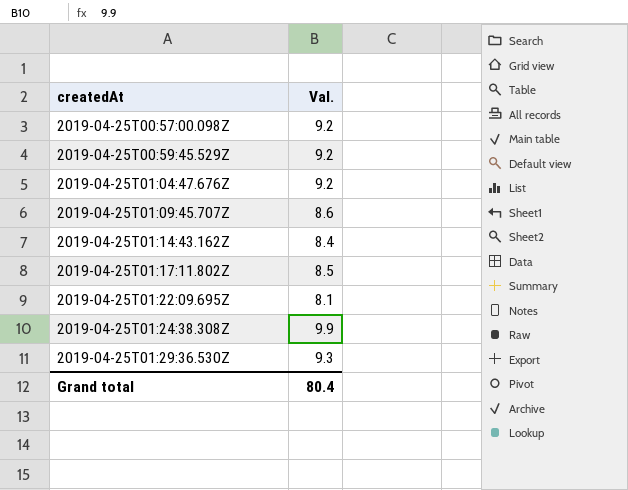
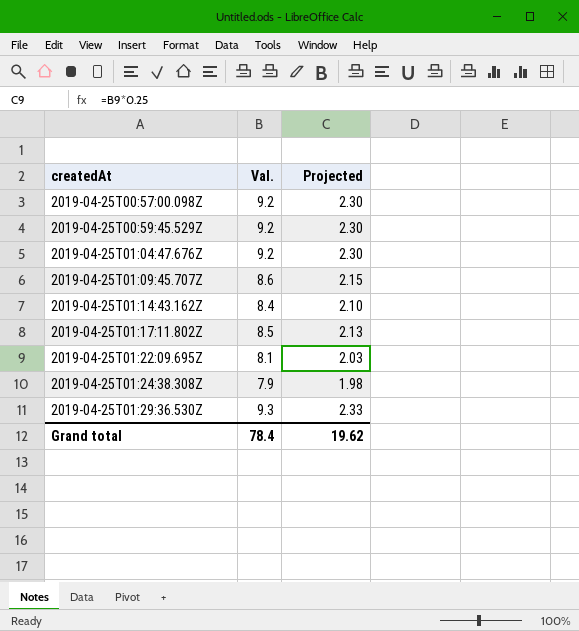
column Projected | formula: none -> [Val.] * 0.25
2019-04-25T01:24:38.308Z | Val.: 9.9 -> 7.9
Grand total | Val.: 80.4 -> 78.4

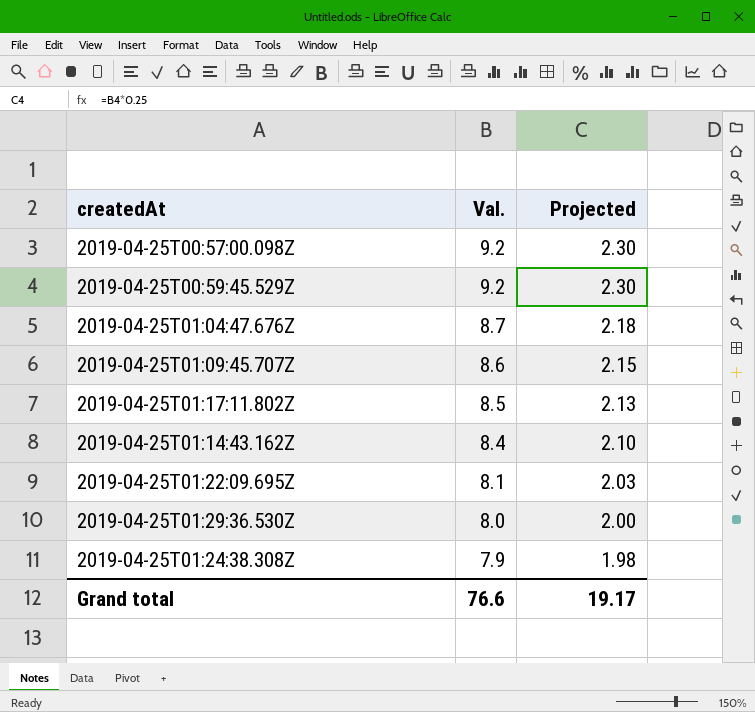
row order: createdAt ascending -> Val. descending
2019-04-25T01:04:47.676Z | Val.: 9.2 -> 8.7
2019-04-25T01:04:47.676Z | Projected: 2.30 -> 2.18
2019-04-25T01:29:36.530Z | Val.: 9.3 -> 8.0
2019-04-25T01:29:36.530Z | Projected: 2.33 -> 2.00
Grand total | Val.: 78.4 -> 76.6
Grand total | Projected: 19.62 -> 19.17

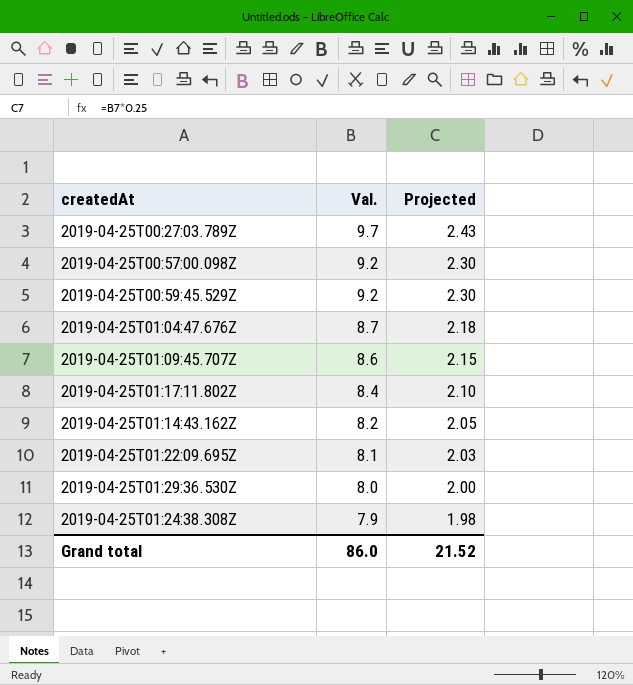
row 2019-04-25T00:27:03.789Z: none -> 9.7 | 2.43
2019-04-25T01:17:11.802Z | Val.: 8.5 -> 8.4
2019-04-25T01:17:11.802Z | Projected: 2.13 -> 2.10
2019-04-25T01:14:43.162Z | Val.: 8.4 -> 8.2
2019-04-25T01:14:43.162Z | Projected: 2.10 -> 2.05
Grand total | Val.: 76.6 -> 86.0
Grand total | Projected: 19.17 -> 21.52

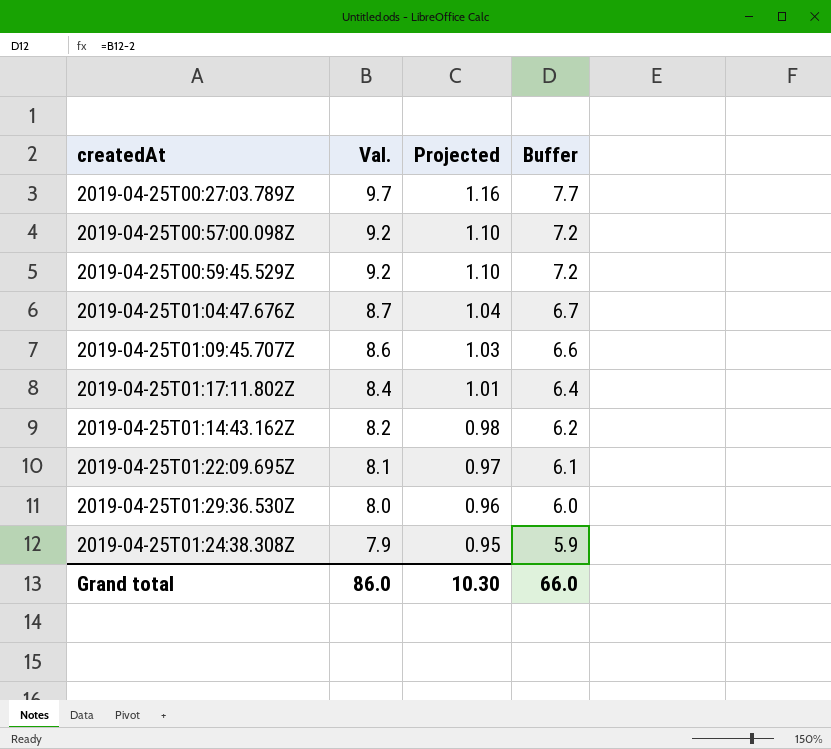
column Projected | formula: [Val.] * 0.25 -> [Val.] * 0.12
column Buffer | formula: none -> [Val.] - 2
Grand total | Projected: 21.52 -> 10.30

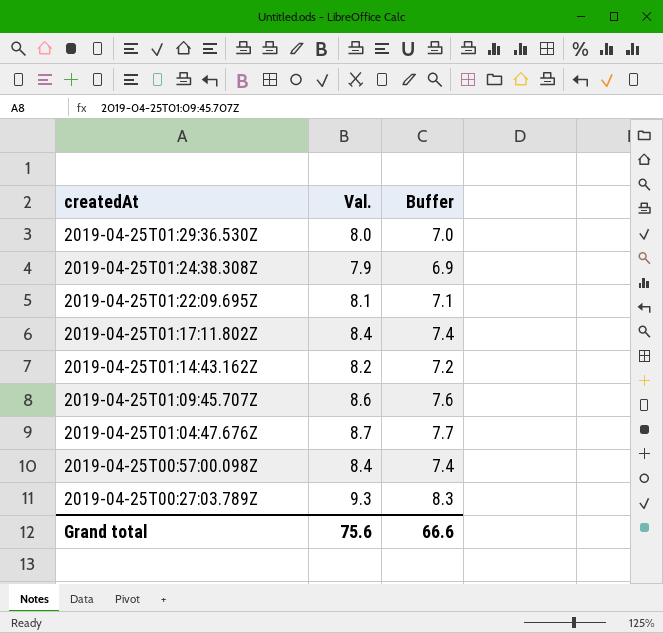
row order: Val. descending -> createdAt descending
column Projected | formula: [Val.] * 0.12 -> none
column Buffer | formula: [Val.] - 2 -> [Val.] - 1
row 2019-04-25T00:59:45.529Z: 9.2 | 1.10 | 7.2 -> none
2019-04-25T00:57:00.098Z | Val.: 9.2 -> 8.4
2019-04-25T00:27:03.789Z | Val.: 9.7 -> 9.3
Grand total | Val.: 86.0 -> 75.6
Grand total | Buffer: 66.0 -> 66.6

